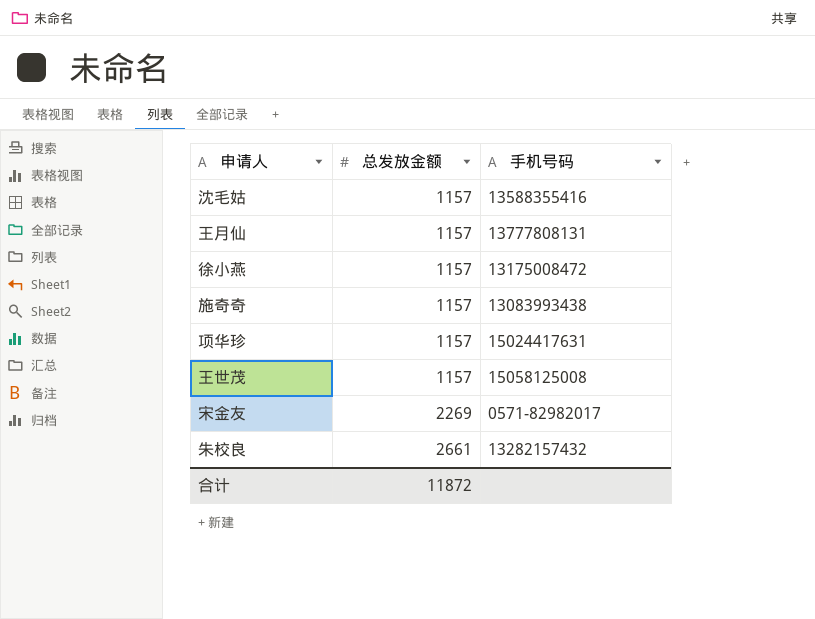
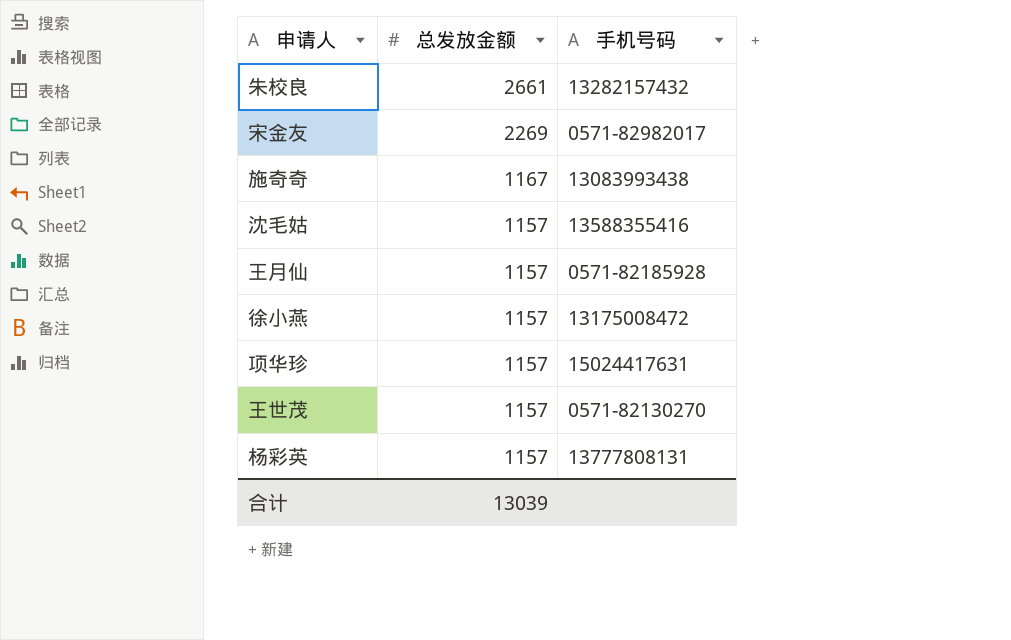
row order: 总发放金额 ascending -> 总发放金额 descending
施奇奇 | 总发放金额: 1157 -> 1167
王月仙 | 手机号码: 13777808131 -> 0571-82185928
王世茂 | 手机号码: 15058125008 -> 0571-82130270
row 杨彩英: none -> 1157 | 13777808131
合计 | 总发放金额: 11872 -> 13039

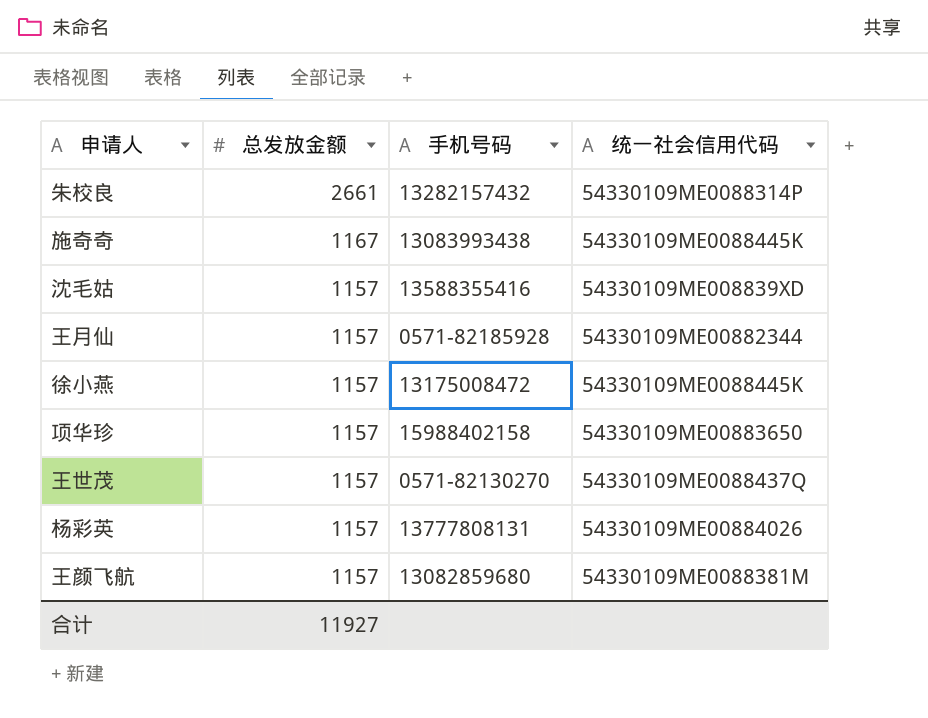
column 统一社会信用代码 | position: none -> 4
row 宋金友: 2269 | 0571-82982017 -> none
项华珍 | 手机号码: 15024417631 -> 15988402158
row 王颜飞航: none -> 1157 | 13082859680 | 54330109ME0088381M
合计 | 总发放金额: 13039 -> 11927

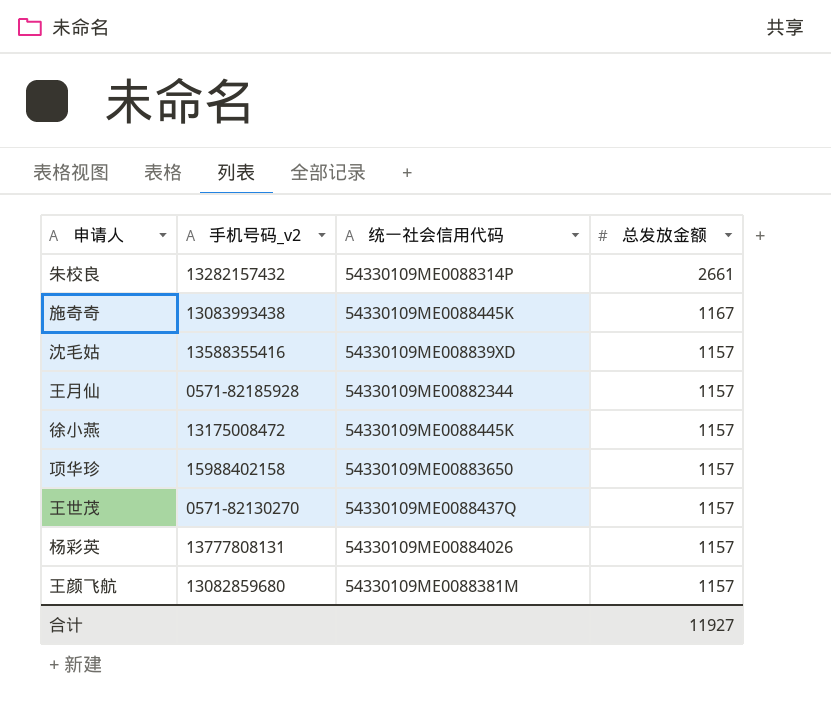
column name: 手机号码 -> 手机号码_v2
column 总发放金额 | position: 2 -> 4

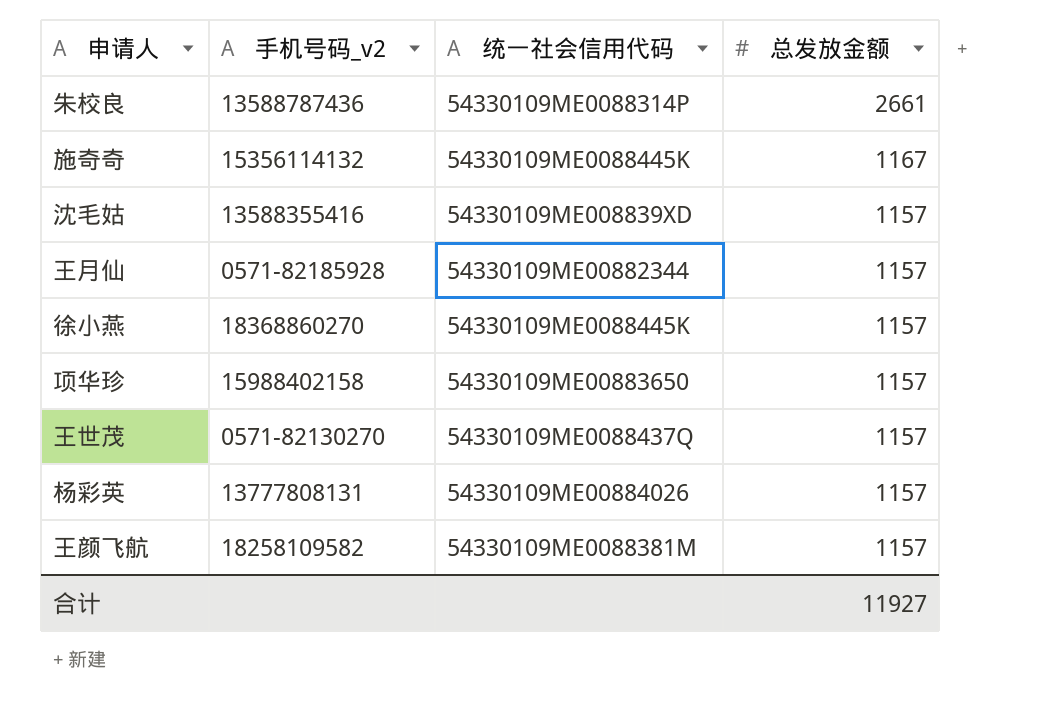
朱校良 | 手机号码_v2: 13282157432 -> 13588787436
施奇奇 | 手机号码_v2: 13083993438 -> 15356114132
徐小燕 | 手机号码_v2: 13175008472 -> 18368860270
王颜飞航 | 手机号码_v2: 13082859680 -> 18258109582

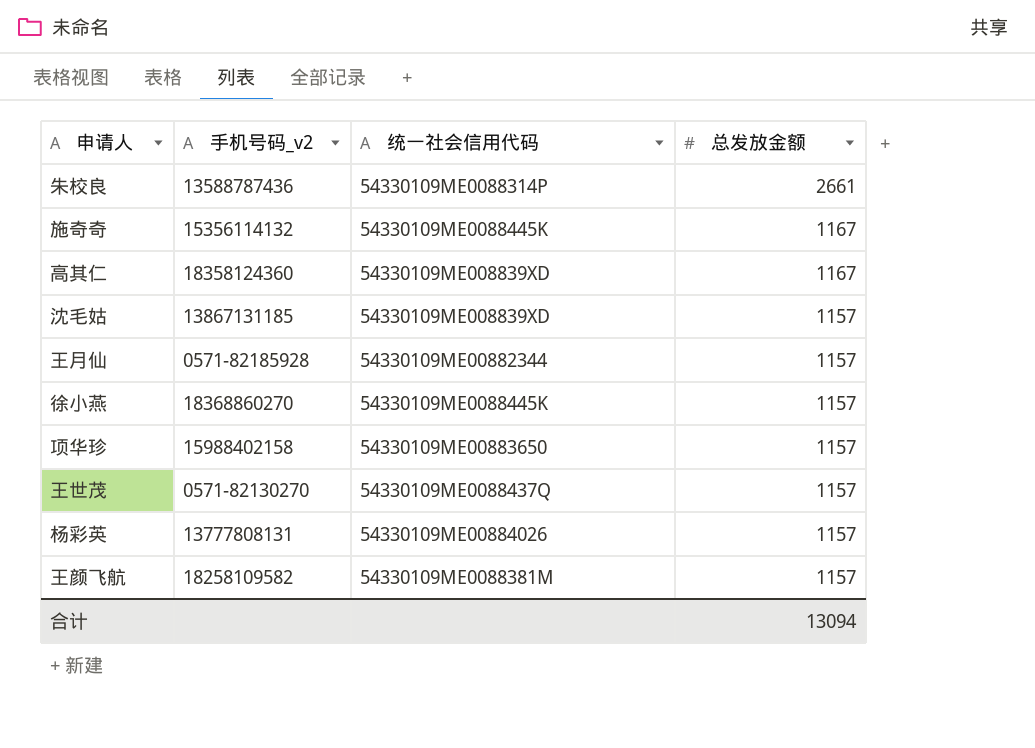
row 高其仁: none -> 18358124360 | 54330109ME008839XD | 1167
沈毛姑 | 手机号码_v2: 13588355416 -> 13867131185
合计 | 总发放金额: 11927 -> 13094

